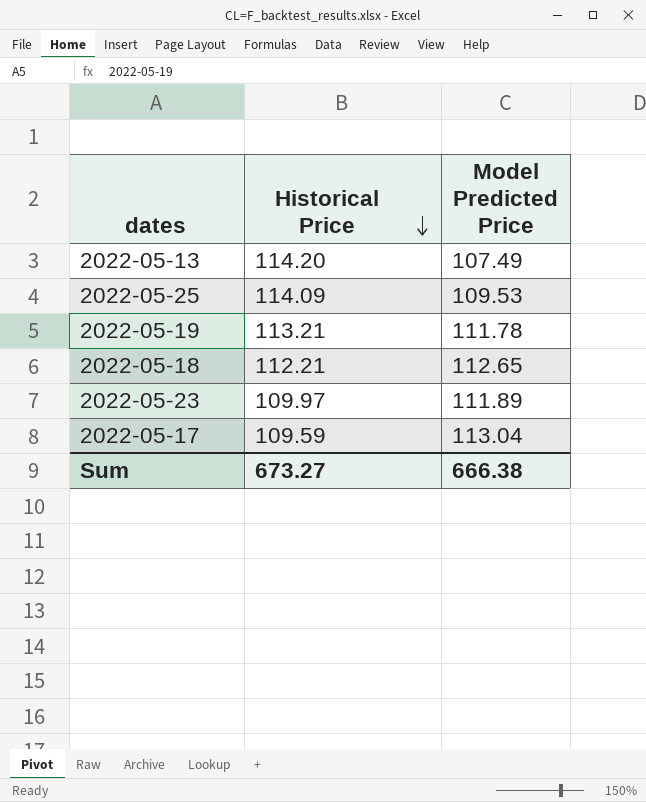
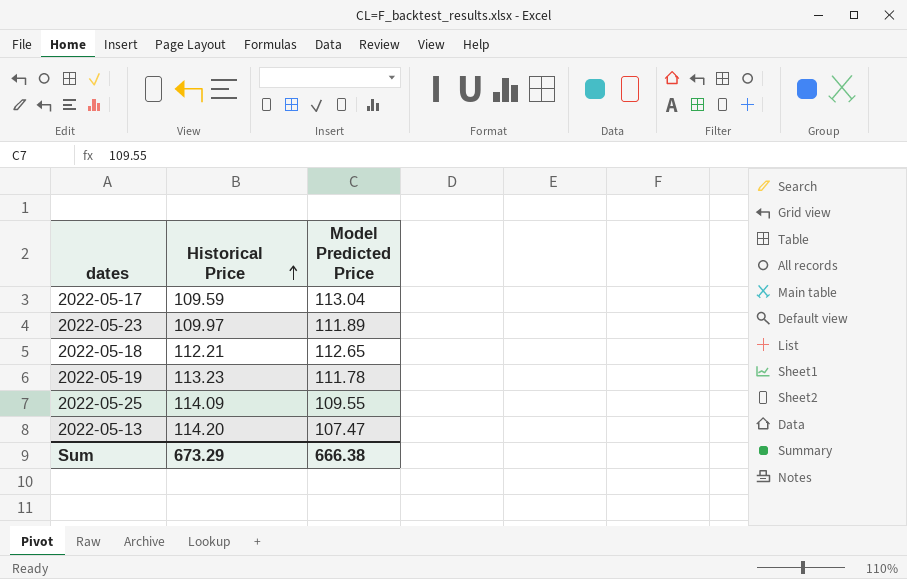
row order: Historical Price descending -> Historical Price ascending
2022-05-19 | Historical Price: 113.21 -> 113.23
2022-05-25 | Model Predicted Price: 109.53 -> 109.55
2022-05-13 | Model Predicted Price: 107.49 -> 107.47
Sum | Historical Price: 673.27 -> 673.29

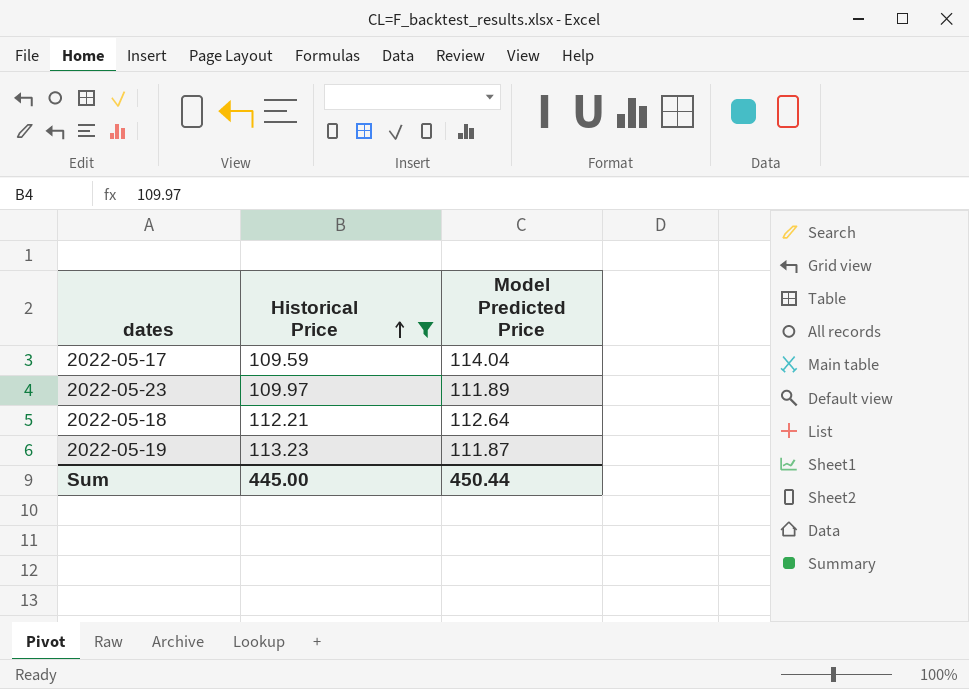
filter: none -> Historical Price <= 113.23
2022-05-17 | Model Predicted Price: 113.04 -> 114.04
2022-05-18 | Model Predicted Price: 112.65 -> 112.64
2022-05-19 | Model Predicted Price: 111.78 -> 111.87
Sum | Historical Price: 673.29 -> 445.00
Sum | Model Predicted Price: 666.38 -> 450.44

